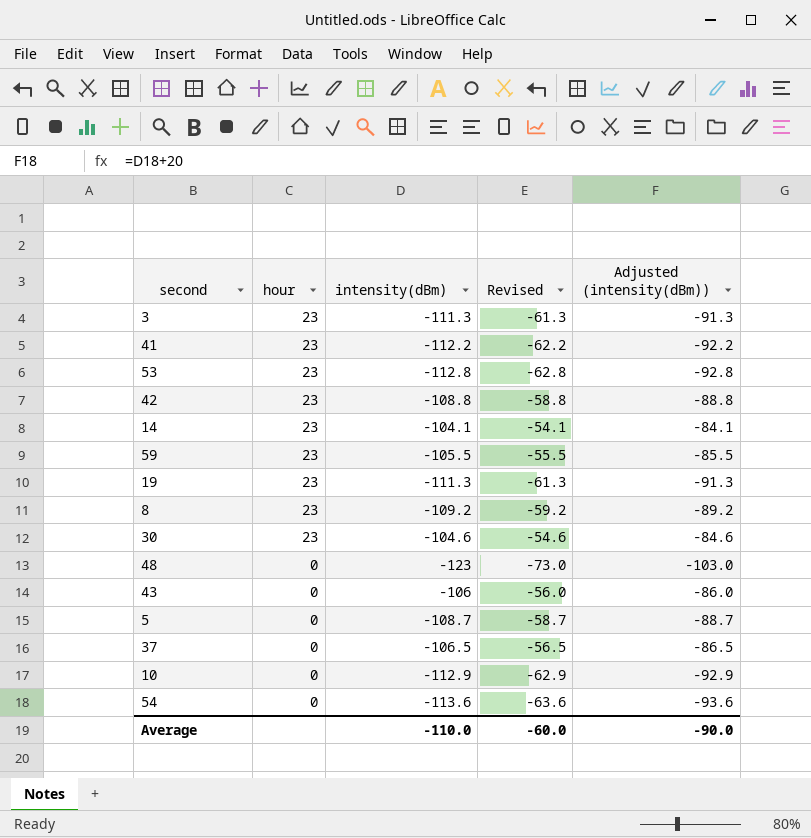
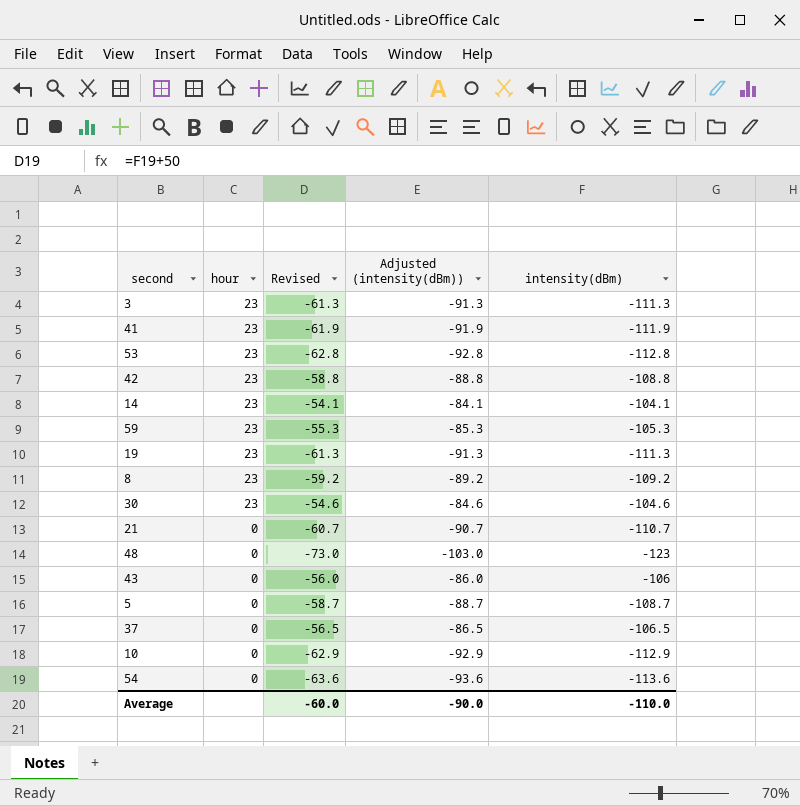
column intensity(dBm) | position: 3 -> 5
41 | Revised: -62.2 -> -61.9
41 | Adjusted (intensity(dBm)): -92.2 -> -91.9
41 | intensity(dBm): -112.2 -> -111.9
59 | Revised: -55.5 -> -55.3
59 | Adjusted (intensity(dBm)): -85.5 -> -85.3
59 | intensity(dBm): -105.5 -> -105.3
row 21: none -> 0 | -60.7 | -90.7 | -110.7

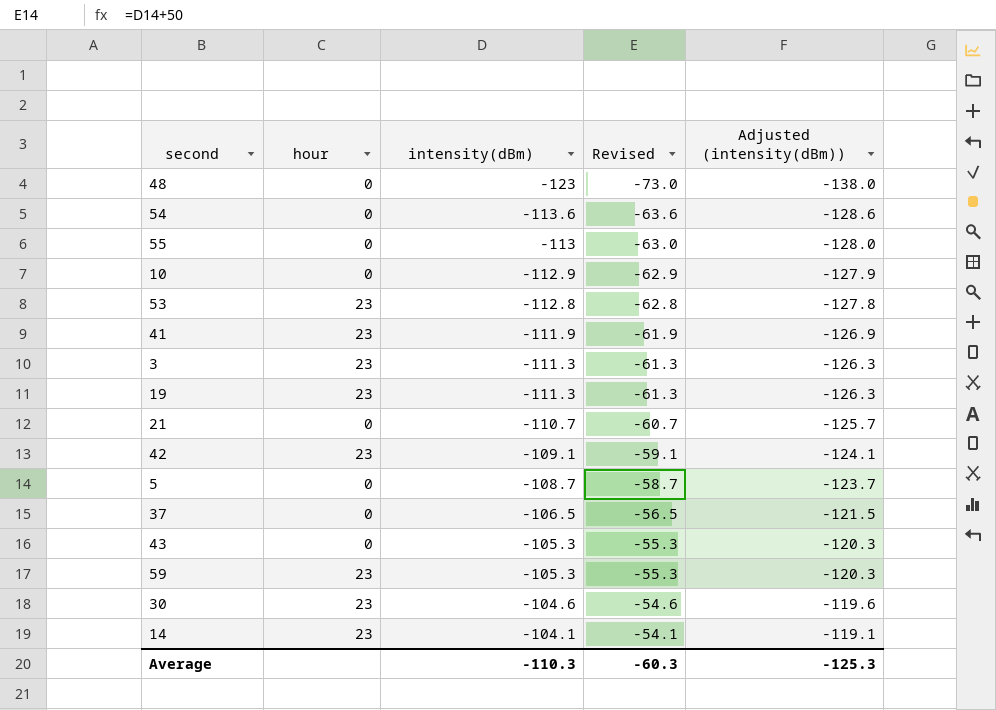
row order: hour descending -> intensity(dBm) ascending
column intensity(dBm) | position: 5 -> 3
column Adjusted (intensity(dBm)) | formula: [intensity(dBm)] + 20 -> [intensity(dBm)] - 15
row 8: 23 | -59.2 | -89.2 | -109.2 -> none
row 55: none -> 0 | -113 | -63.0 | -128.0
42 | intensity(dBm): -108.8 -> -109.1
42 | Revised: -58.8 -> -59.1
43 | intensity(dBm): -106 -> -105.3
43 | Revised: -56.0 -> -55.3
Average | intensity(dBm): -110.0 -> -110.3
Average | Revised: -60.0 -> -60.3
Average | Adjusted (intensity(dBm)): -90.0 -> -125.3

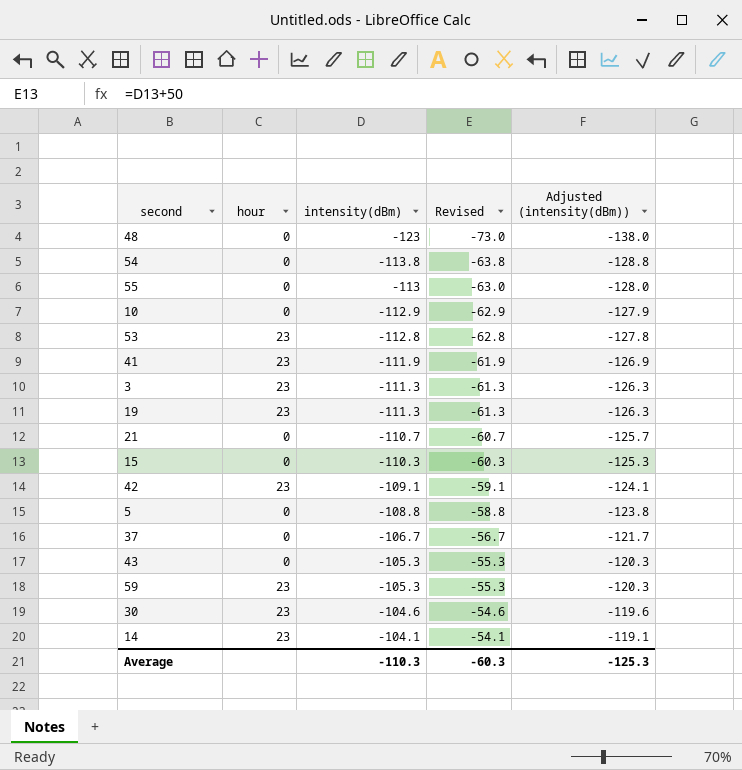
54 | intensity(dBm): -113.6 -> -113.8
54 | Revised: -63.6 -> -63.8
54 | Adjusted (intensity(dBm)): -128.6 -> -128.8
row 15: none -> 0 | -110.3 | -60.3 | -125.3
5 | intensity(dBm): -108.7 -> -108.8
5 | Revised: -58.7 -> -58.8
5 | Adjusted (intensity(dBm)): -123.7 -> -123.8
37 | intensity(dBm): -106.5 -> -106.7
37 | Revised: -56.5 -> -56.7
37 | Adjusted (intensity(dBm)): -121.5 -> -121.7

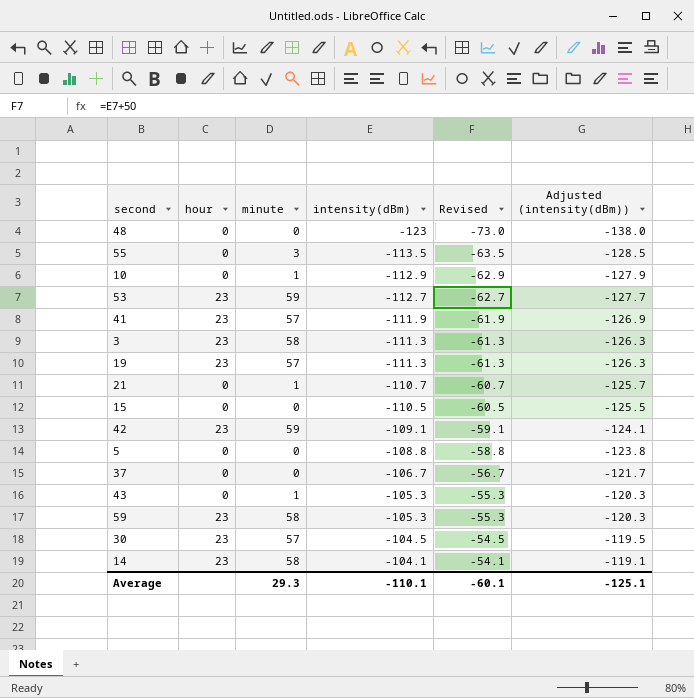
column minute | position: none -> 3
row 54: 0 | -113.8 | -63.8 | -128.8 -> none
55 | intensity(dBm): -113 -> -113.5
55 | Revised: -63.0 -> -63.5
55 | Adjusted (intensity(dBm)): -128.0 -> -128.5
53 | intensity(dBm): -112.8 -> -112.7
53 | Revised: -62.8 -> -62.7
53 | Adjusted (intensity(dBm)): -127.8 -> -127.7
15 | intensity(dBm): -110.3 -> -110.5
15 | Revised: -60.3 -> -60.5
15 | Adjusted (intensity(dBm)): -125.3 -> -125.5
30 | intensity(dBm): -104.6 -> -104.5
30 | Revised: -54.6 -> -54.5
30 | Adjusted (intensity(dBm)): -119.6 -> -119.5
Average | intensity(dBm): -110.3 -> -110.1
Average | Revised: -60.3 -> -60.1
Average | Adjusted (intensity(dBm)): -125.3 -> -125.1

